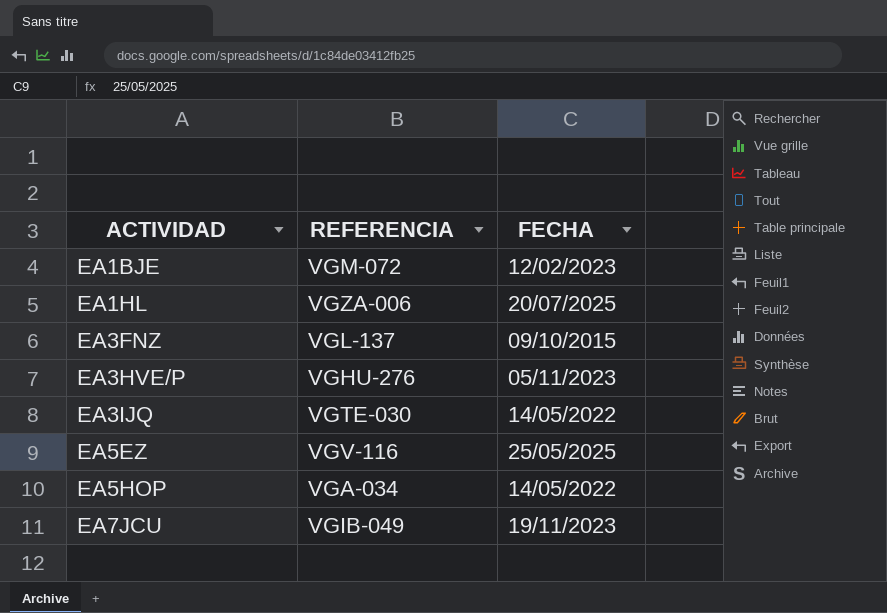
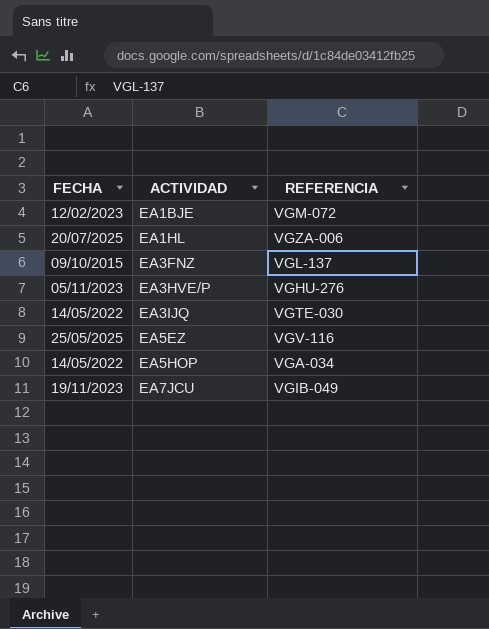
column FECHA | position: 3 -> 1

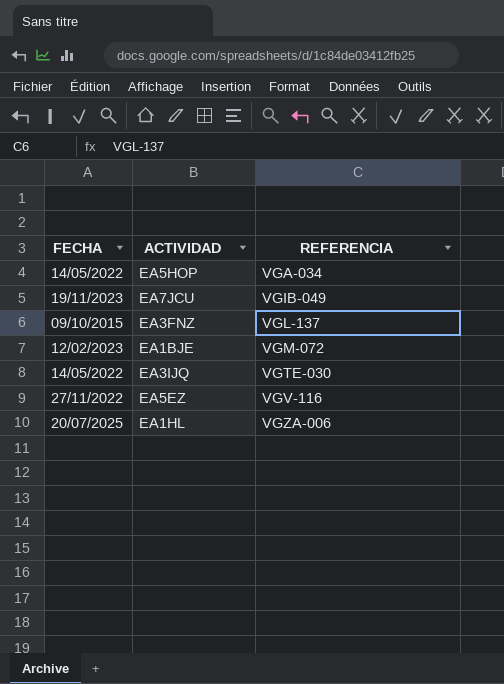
row order: ACTIVIDAD ascending -> REFERENCIA ascending
row EA3HVE/P: 05/11/2023 | VGHU-276 -> none
EA5EZ | FECHA: 25/05/2025 -> 27/11/2022

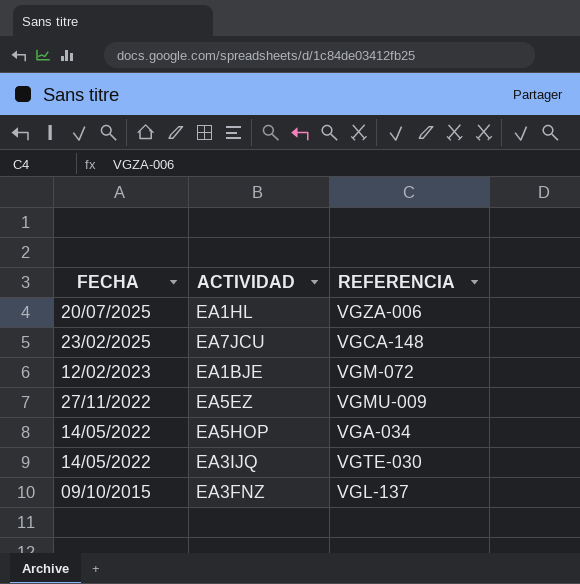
row order: REFERENCIA ascending -> FECHA descending
EA7JCU | FECHA: 19/11/2023 -> 23/02/2025
EA7JCU | REFERENCIA: VGIB-049 -> VGCA-148
EA5EZ | REFERENCIA: VGV-116 -> VGMU-009

